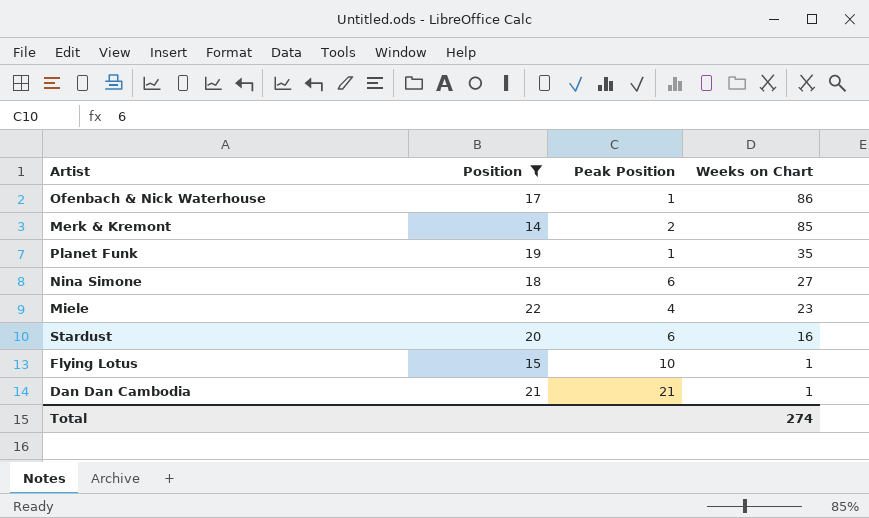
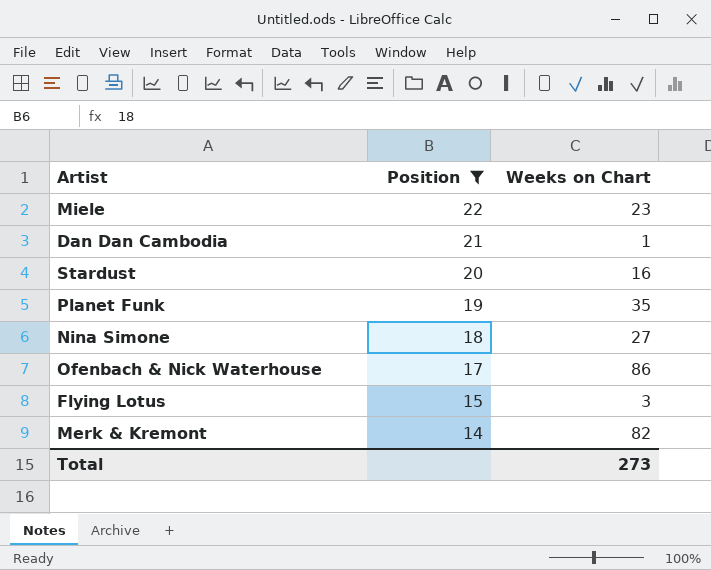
row order: Weeks on Chart descending -> Position descending
column Peak Position | position: 3 -> none
Flying Lotus | Weeks on Chart: 1 -> 3
Merk & Kremont | Weeks on Chart: 85 -> 82
Total | Weeks on Chart: 274 -> 273

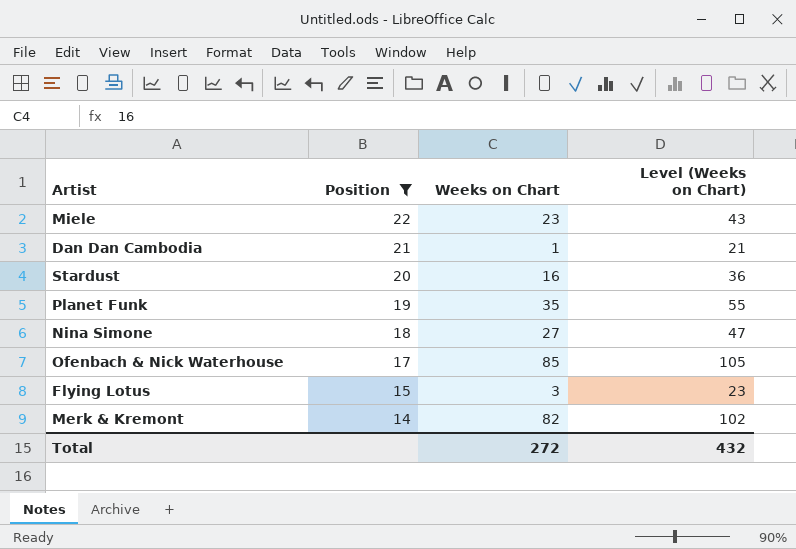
column Level (Weeks on Chart) | formula: none -> [Weeks on Chart] + 20
Ofenbach & Nick Waterhouse | Weeks on Chart: 86 -> 85
Total | Weeks on Chart: 273 -> 272

